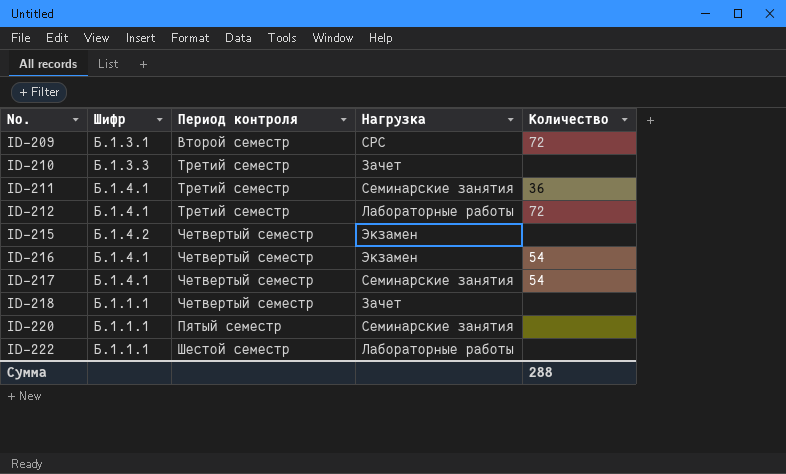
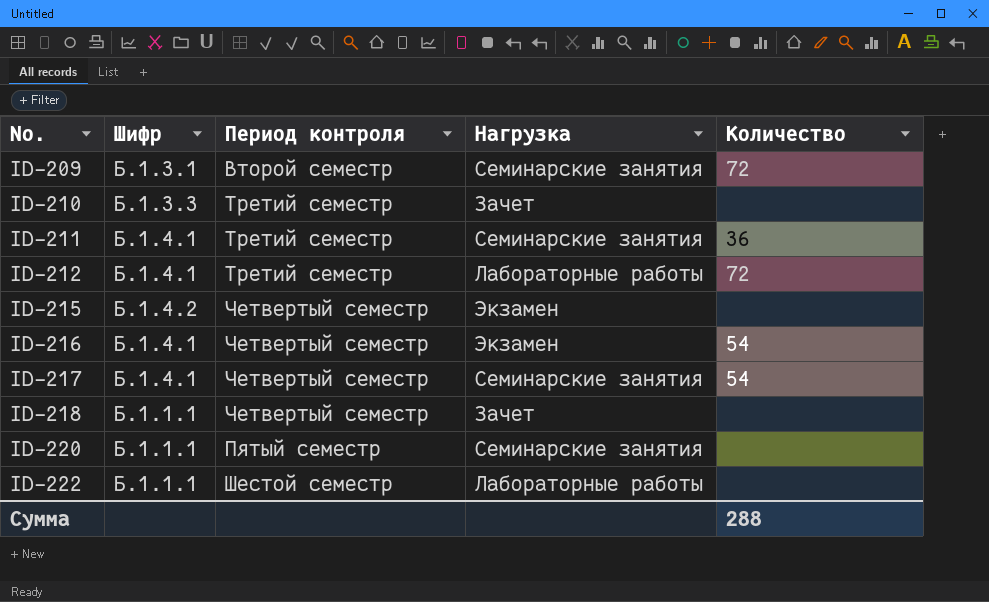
ID-209 | Нагрузка: СРС -> Семинарские занятия

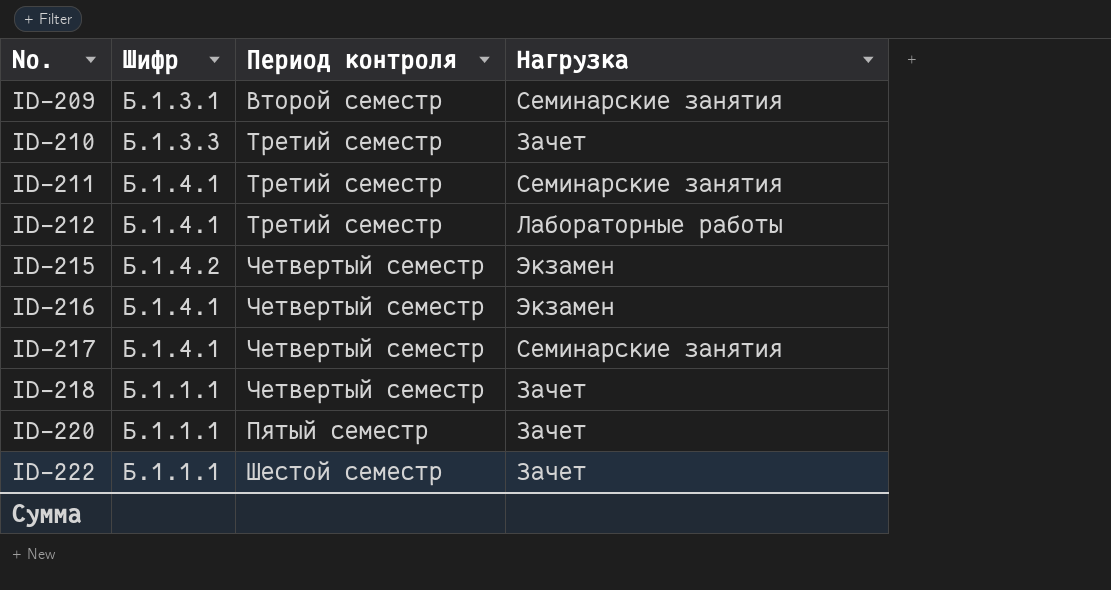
column Количество | position: 5 -> none
ID-220 | Нагрузка: Семинарские занятия -> Зачет
ID-222 | Нагрузка: Лабораторные работы -> Зачет

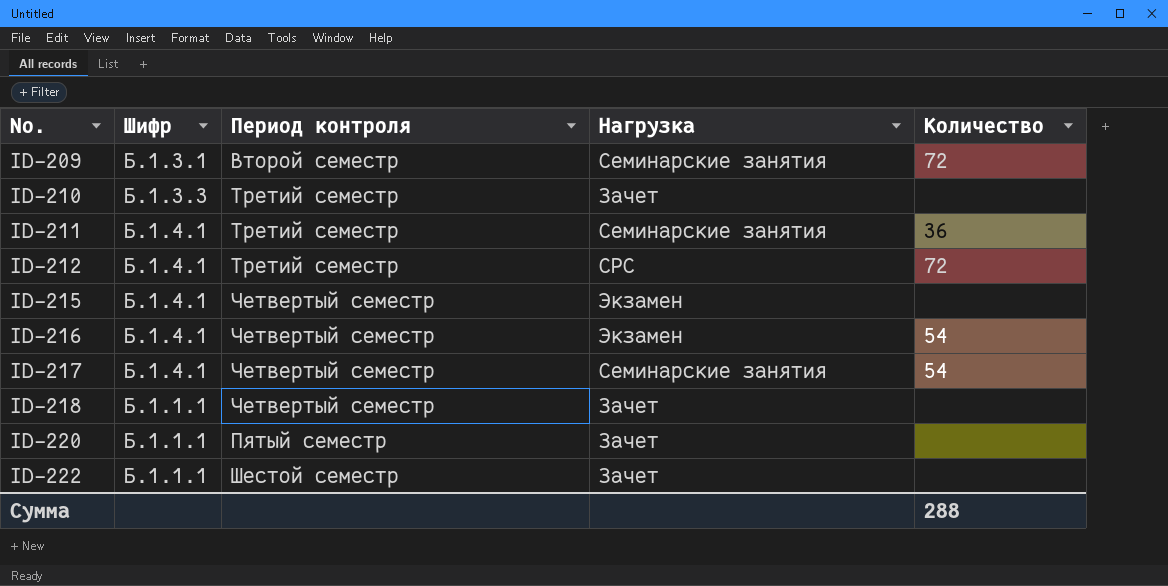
column Количество | position: none -> 5
ID-212 | Нагрузка: Лабораторные работы -> СРС
ID-215 | Шифр: Б.1.4.2 -> Б.1.4.1

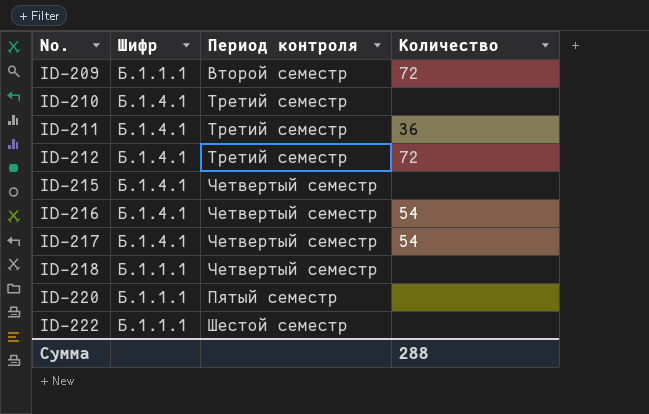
column Нагрузка | position: 4 -> none
ID-209 | Шифр: Б.1.3.1 -> Б.1.1.1
ID-210 | Шифр: Б.1.3.3 -> Б.1.4.1

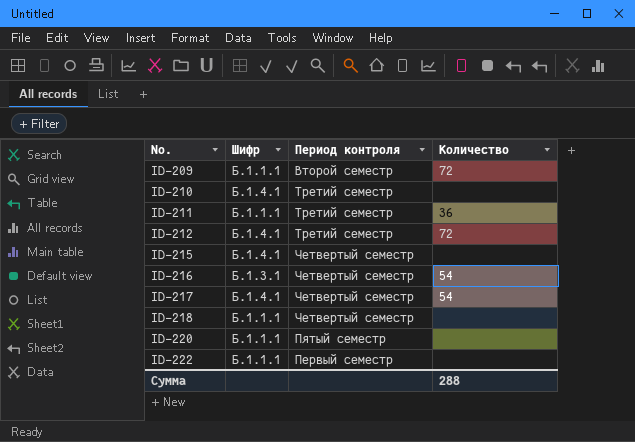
ID-211 | Шифр: Б.1.4.1 -> Б.1.1.1
ID-216 | Шифр: Б.1.4.1 -> Б.1.3.1
ID-222 | Период контроля: Шестой семестр -> Первый семестр

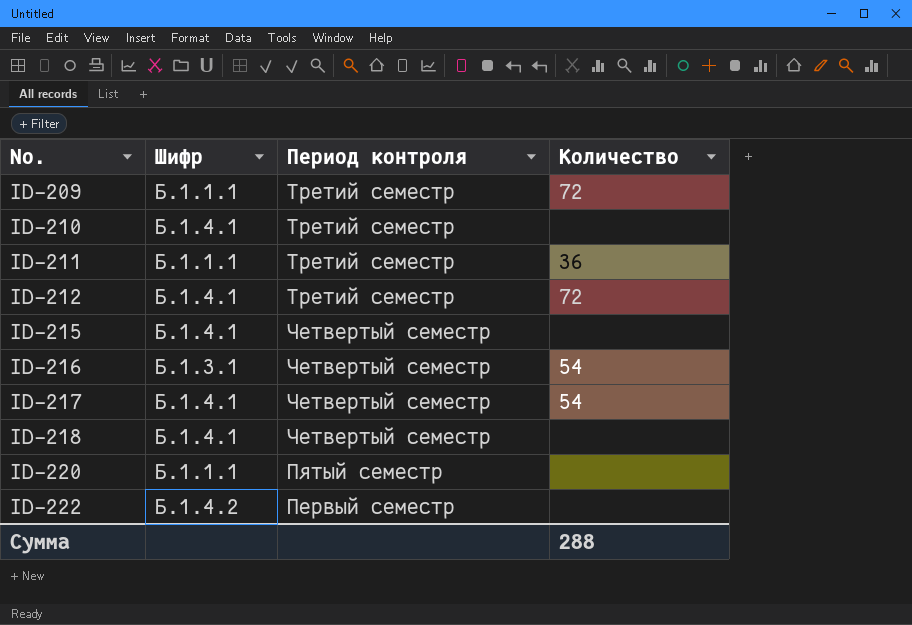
ID-209 | Период контроля: Второй семестр -> Третий семестр
ID-218 | Шифр: Б.1.1.1 -> Б.1.4.1
ID-222 | Шифр: Б.1.1.1 -> Б.1.4.2

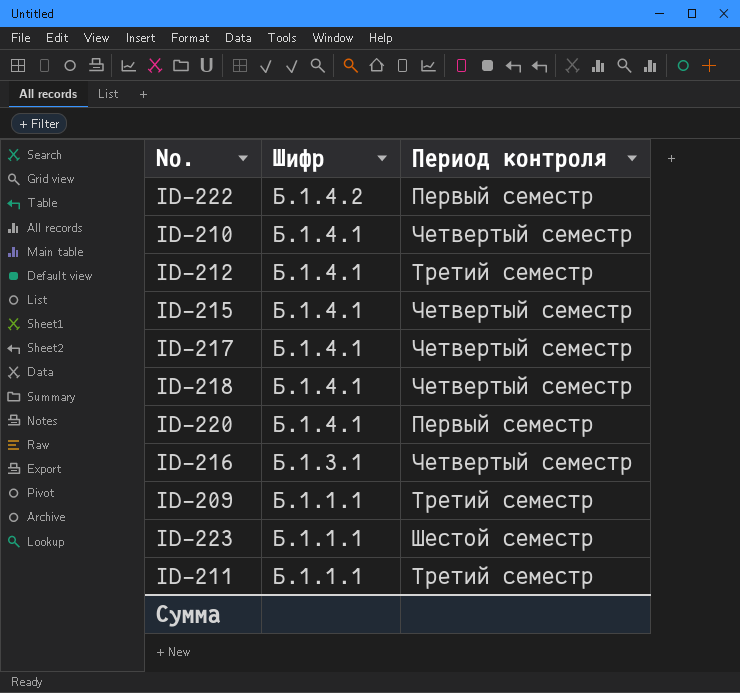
row order: No. ascending -> Шифр descending
column Количество | position: 4 -> none
ID-210 | Период контроля: Третий семестр -> Четвертый семестр
ID-220 | Шифр: Б.1.1.1 -> Б.1.4.1
ID-220 | Период контроля: Пятый семестр -> Первый семестр
row ID-223: none -> Б.1.1.1 | Шестой семестр

